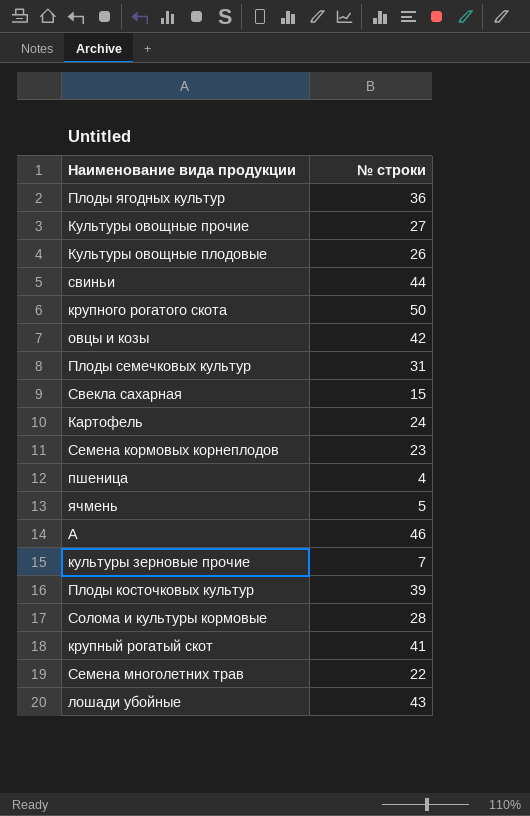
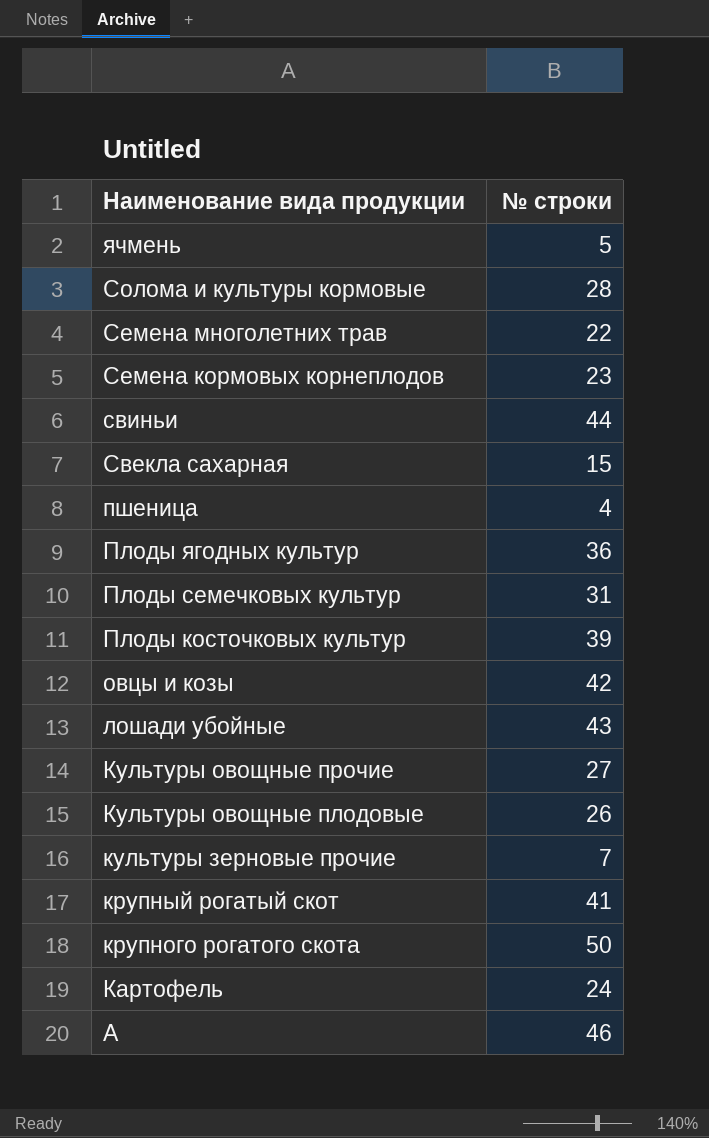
row order: none -> Наименование вида продукции descending

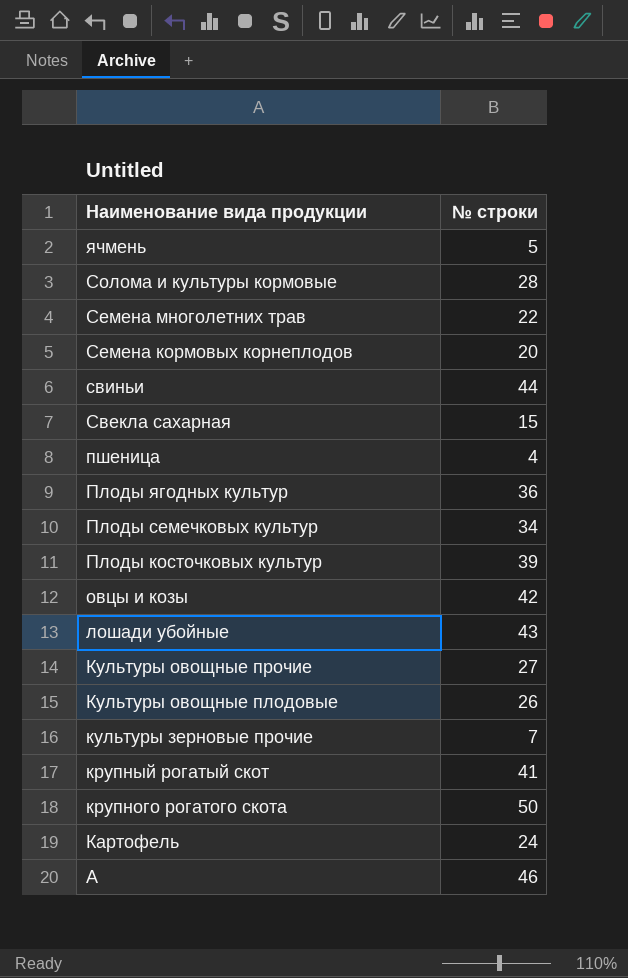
Семена кормовых корнеплодов | № строки: 23 -> 20
Плоды семечковых культур | № строки: 31 -> 34

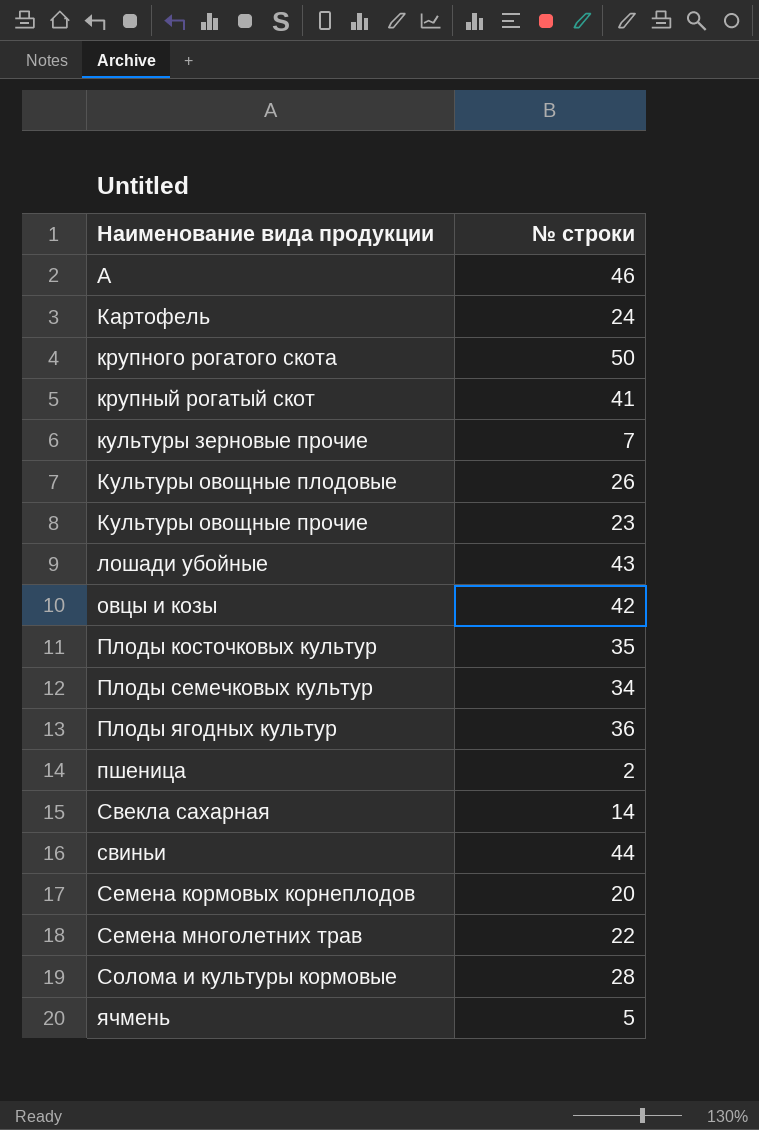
row order: Наименование вида продукции descending -> Наименование вида продукции ascending
Культуры овощные прочие | № строки: 27 -> 23
Плоды косточковых культур | № строки: 39 -> 35
пшеница | № строки: 4 -> 2
Свекла сахарная | № строки: 15 -> 14

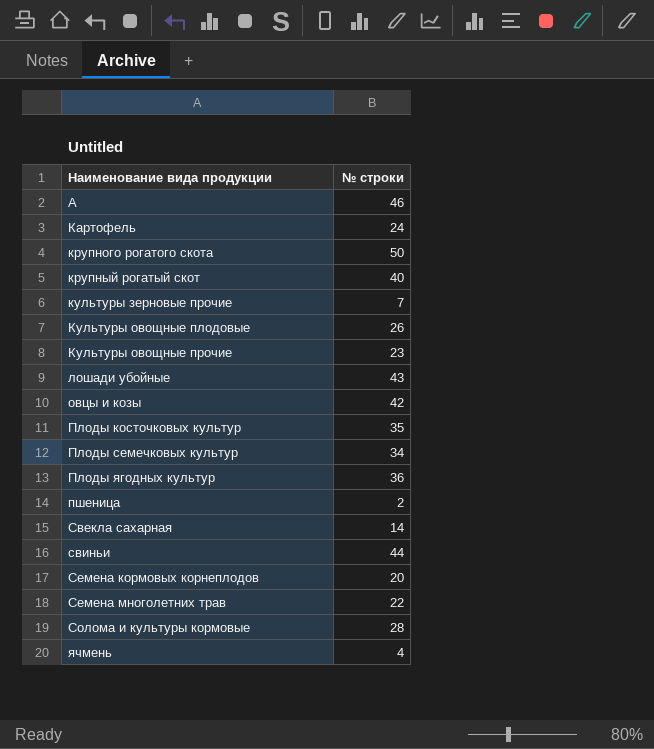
крупный рогатый скот | № строки: 41 -> 40
ячмень | № строки: 5 -> 4

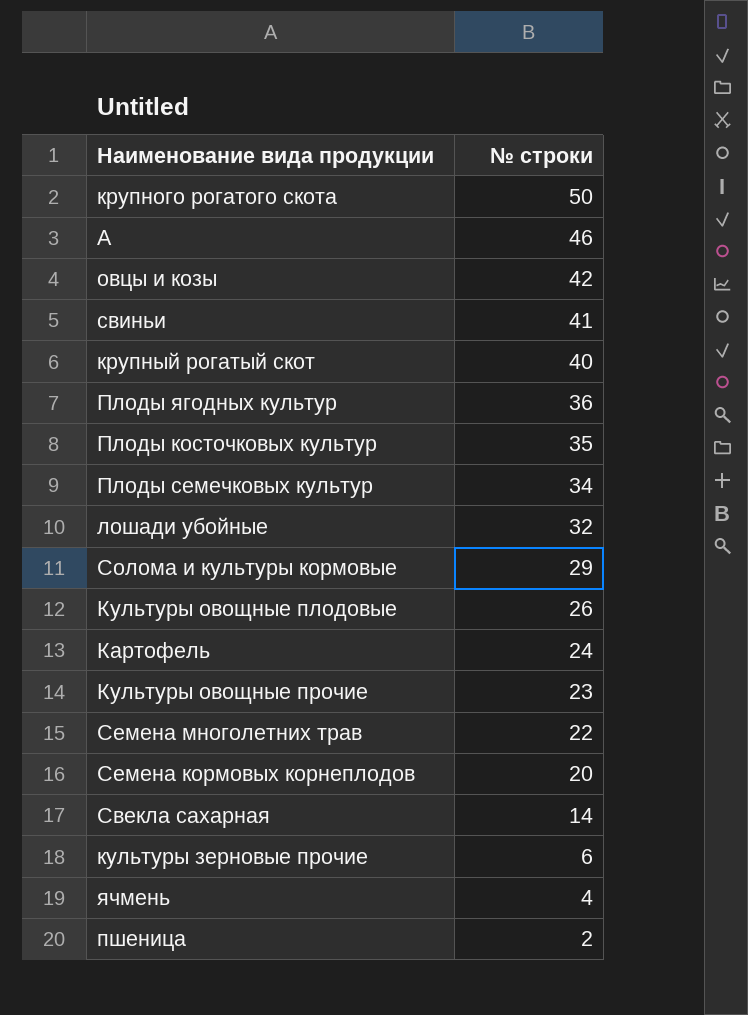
row order: Наименование вида продукции ascending -> № строки descending
свиньи | № строки: 44 -> 41
лошади убойные | № строки: 43 -> 32
Солома и культуры кормовые | № строки: 28 -> 29
культуры зерновые прочие | № строки: 7 -> 6

